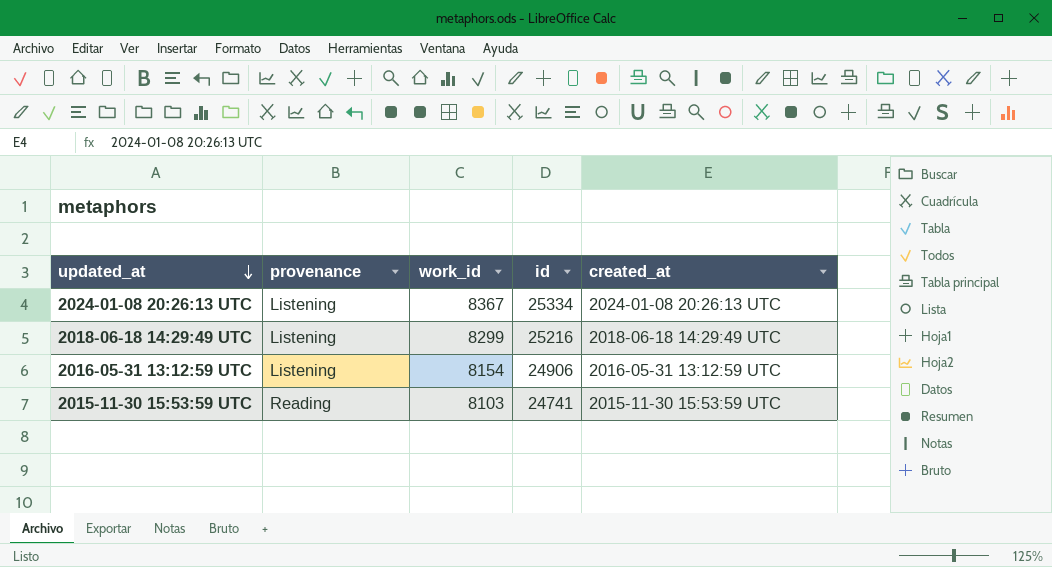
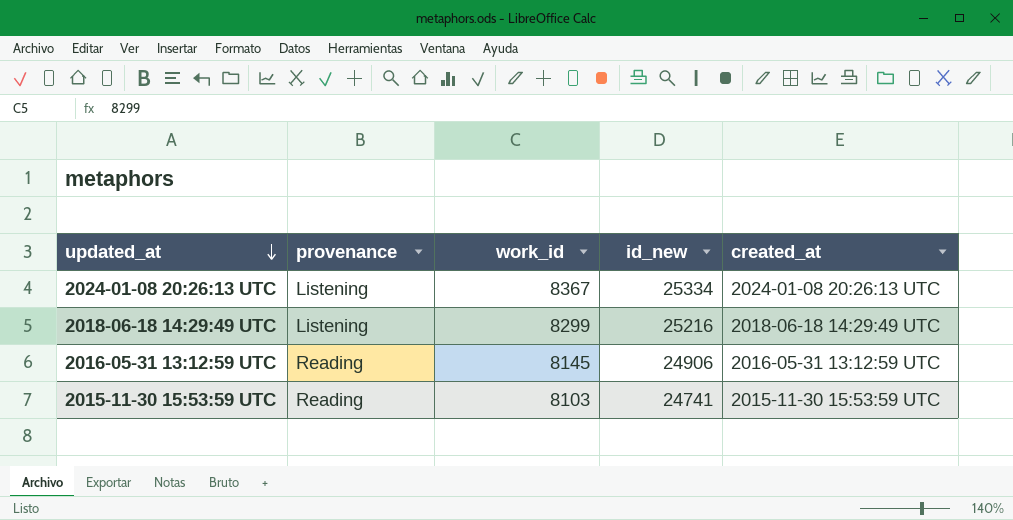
column name: id -> id_new
2016-05-31 13:12:59 UTC | provenance: Listening -> Reading
2016-05-31 13:12:59 UTC | work_id: 8154 -> 8145

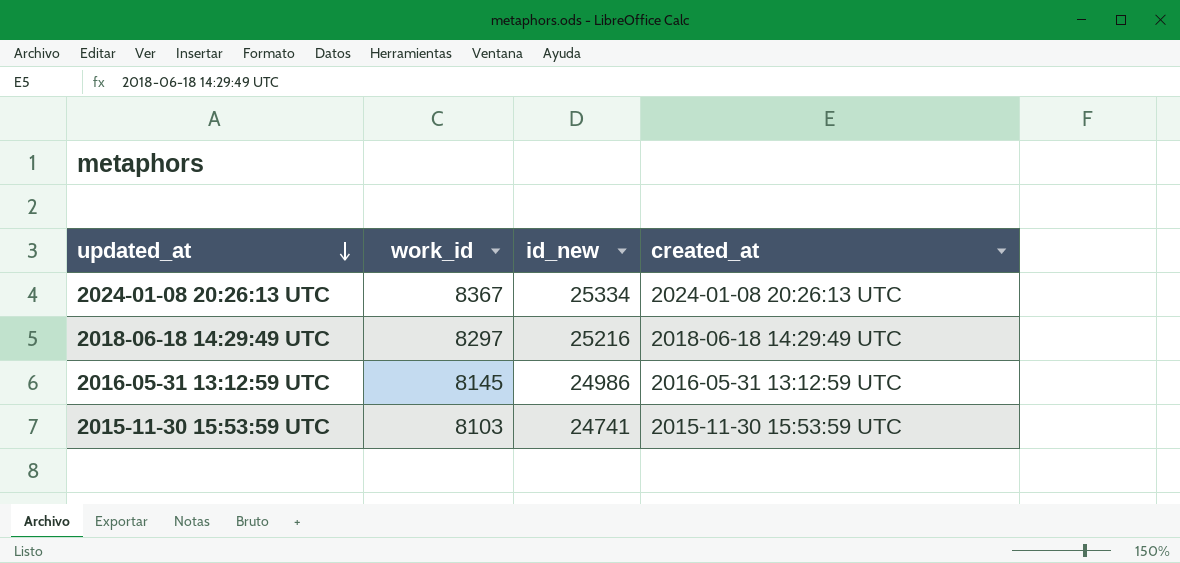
column provenance | position: 2 -> none
2018-06-18 14:29:49 UTC | work_id: 8299 -> 8297
2016-05-31 13:12:59 UTC | id_new: 24906 -> 24986

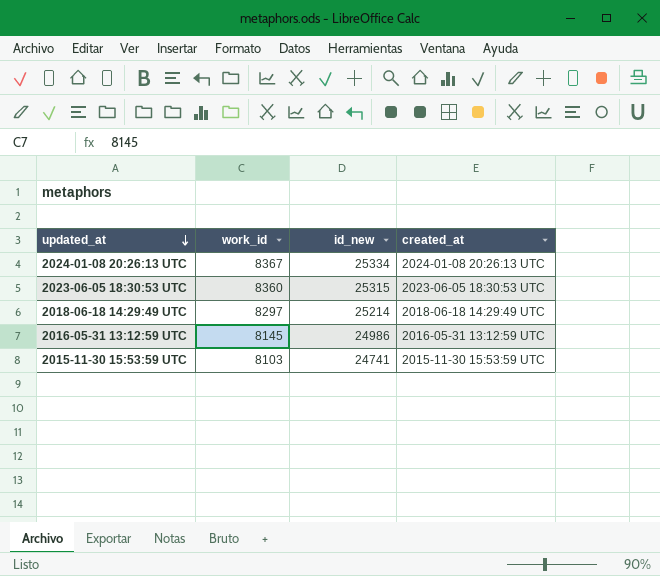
row 2023-06-05 18:30:53 UTC: none -> 8360 | 25315 | 2023-06-05 18:30:53 UTC
2018-06-18 14:29:49 UTC | id_new: 25216 -> 25214

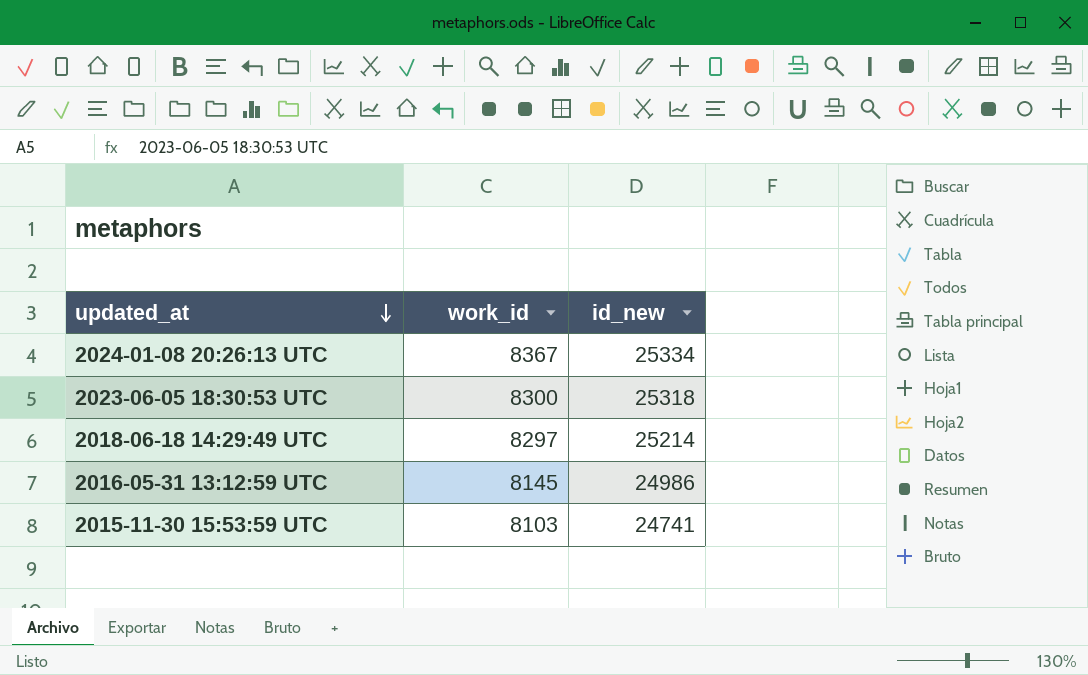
column created_at | position: 4 -> none
2023-06-05 18:30:53 UTC | work_id: 8360 -> 8300
2023-06-05 18:30:53 UTC | id_new: 25315 -> 25318

